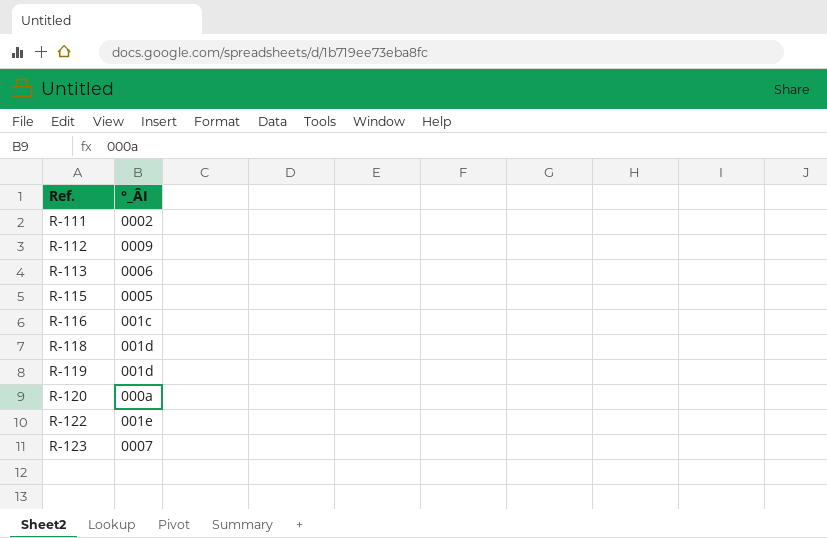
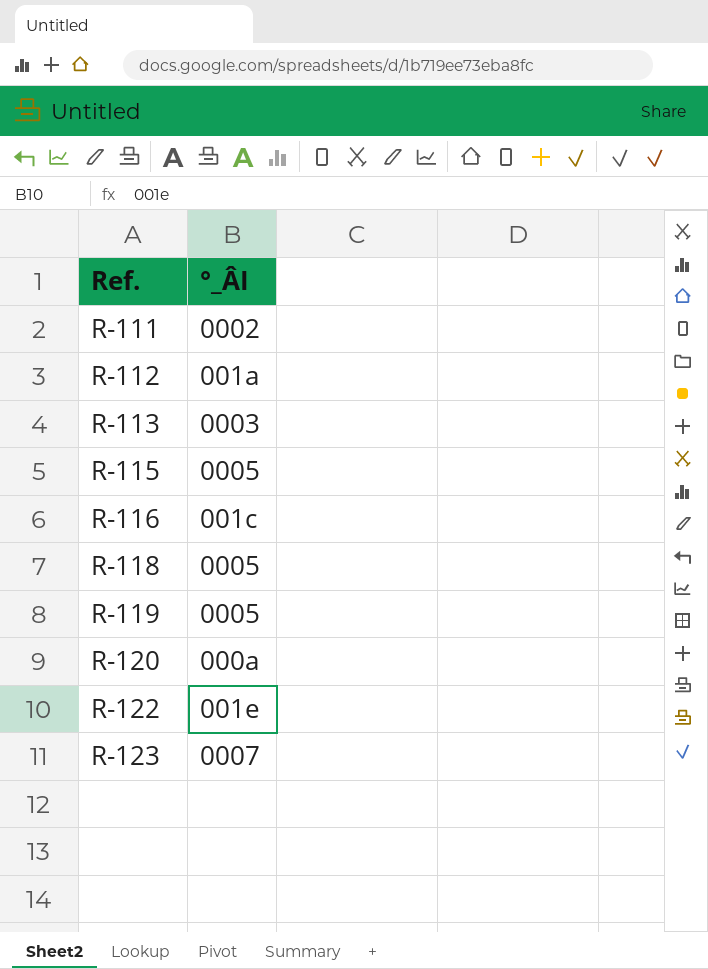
R-112 | °_ÂI: 0009 -> 001a
R-113 | °_ÂI: 0006 -> 0003
R-118 | °_ÂI: 001d -> 0005
R-119 | °_ÂI: 001d -> 0005

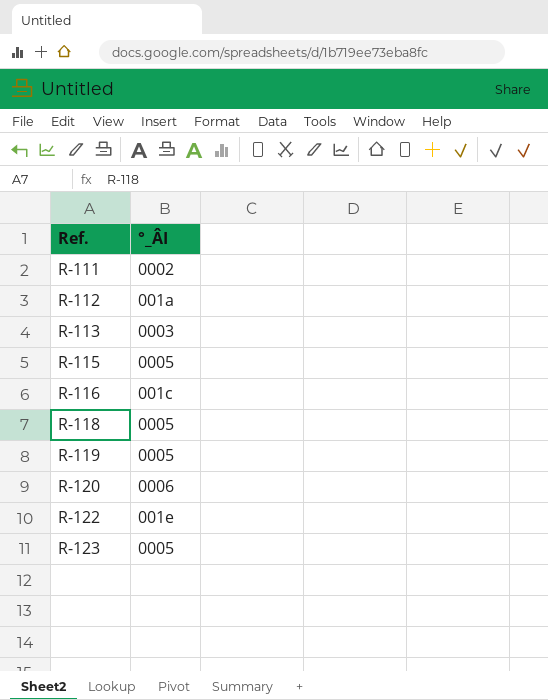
R-120 | °_ÂI: 000a -> 0006
R-123 | °_ÂI: 0007 -> 0005

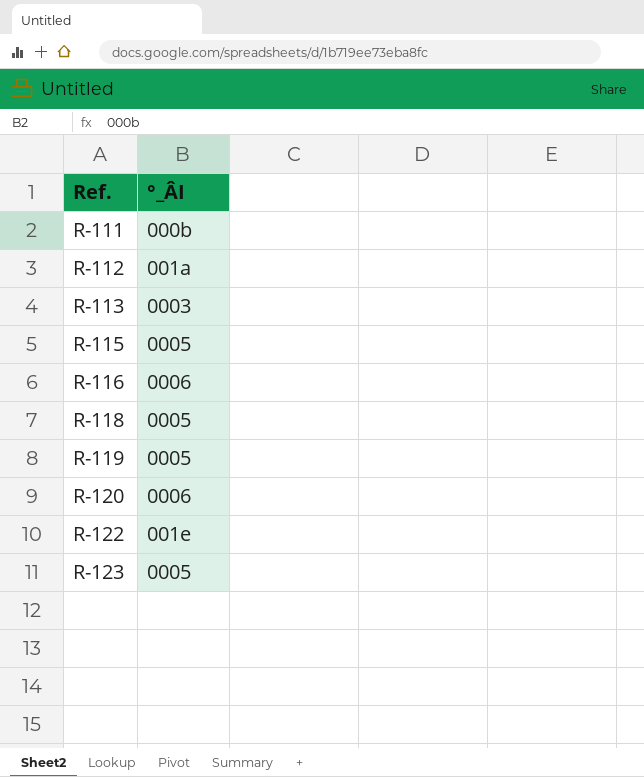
R-111 | °_ÂI: 0002 -> 000b
R-116 | °_ÂI: 001c -> 0006

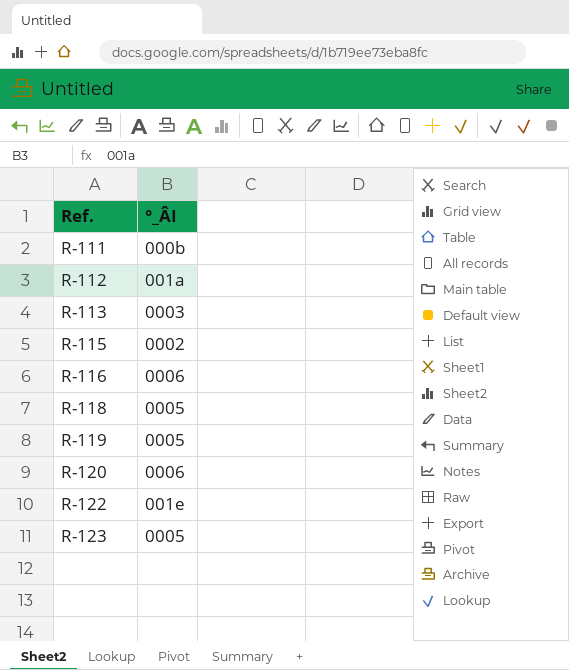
R-115 | °_ÂI: 0005 -> 0002

